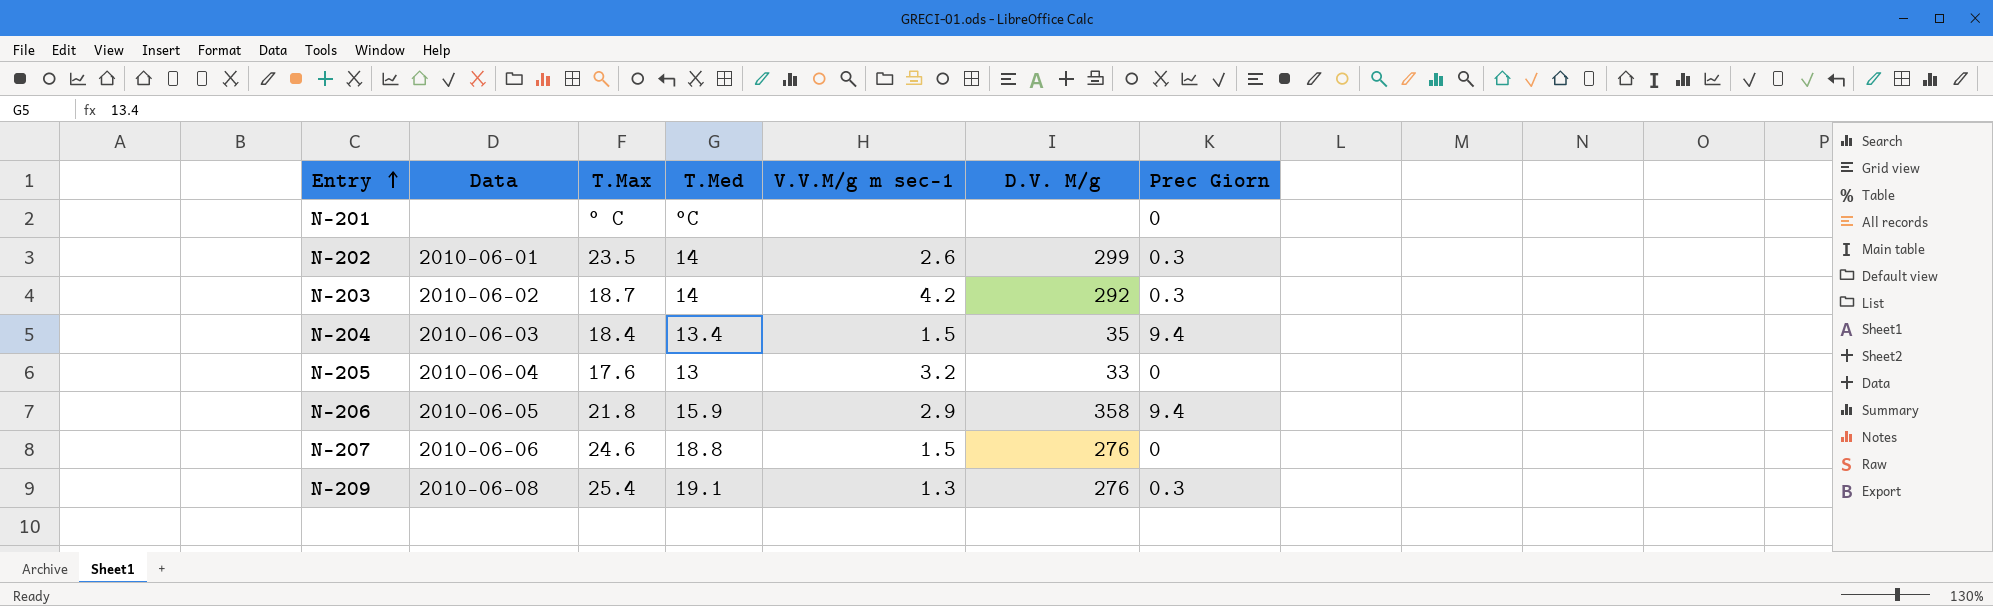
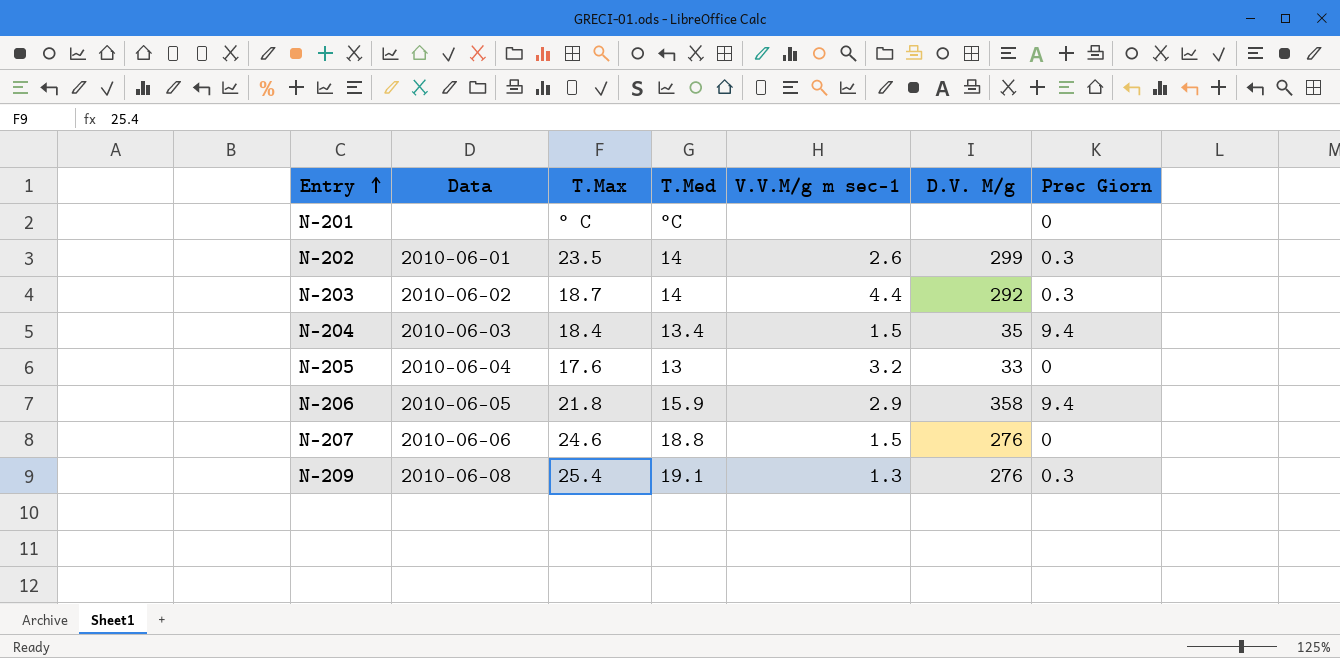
N-203 | V.V.M/g m sec-1: 4.2 -> 4.4

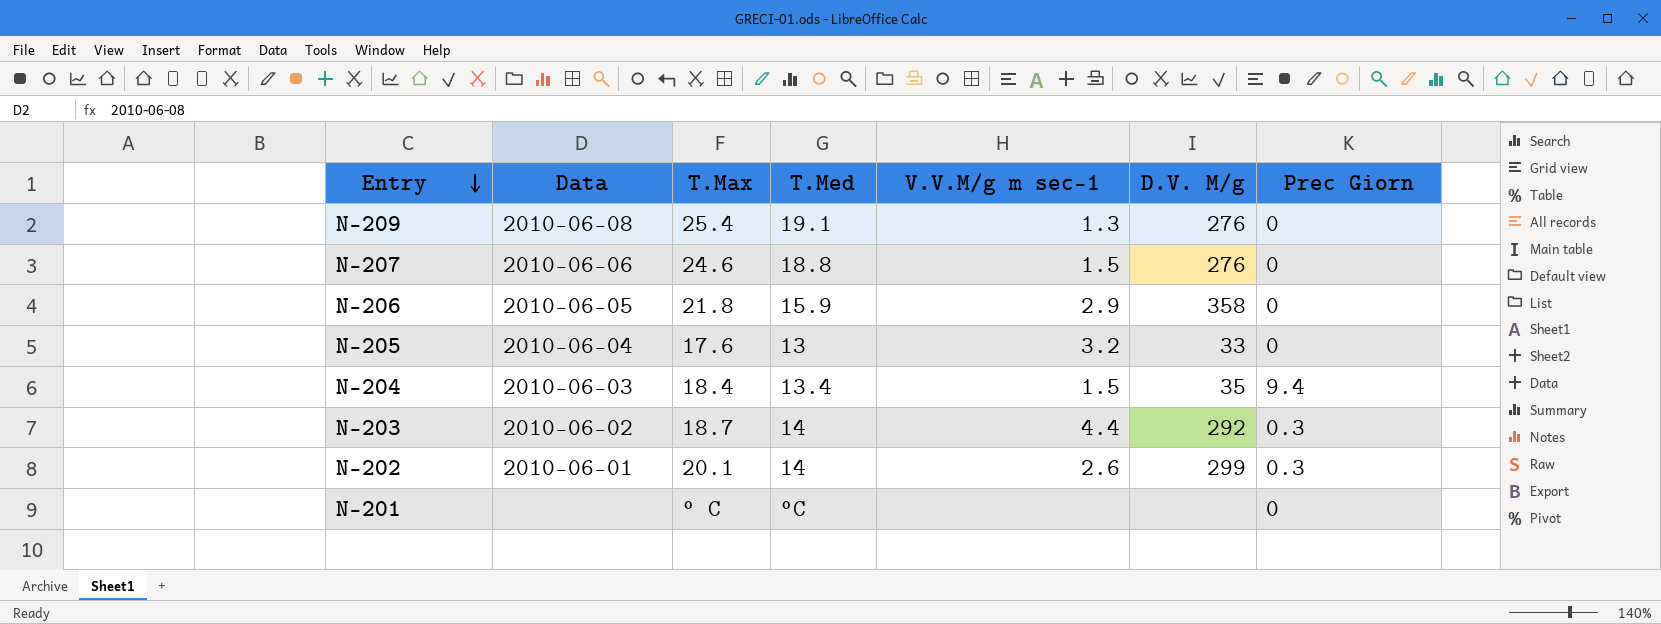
row order: Entry ascending -> Entry descending
N-209 | Prec Giorn: 0.3 -> 0
N-206 | Prec Giorn: 9.4 -> 0
N-202 | T.Max: 23.5 -> 20.1

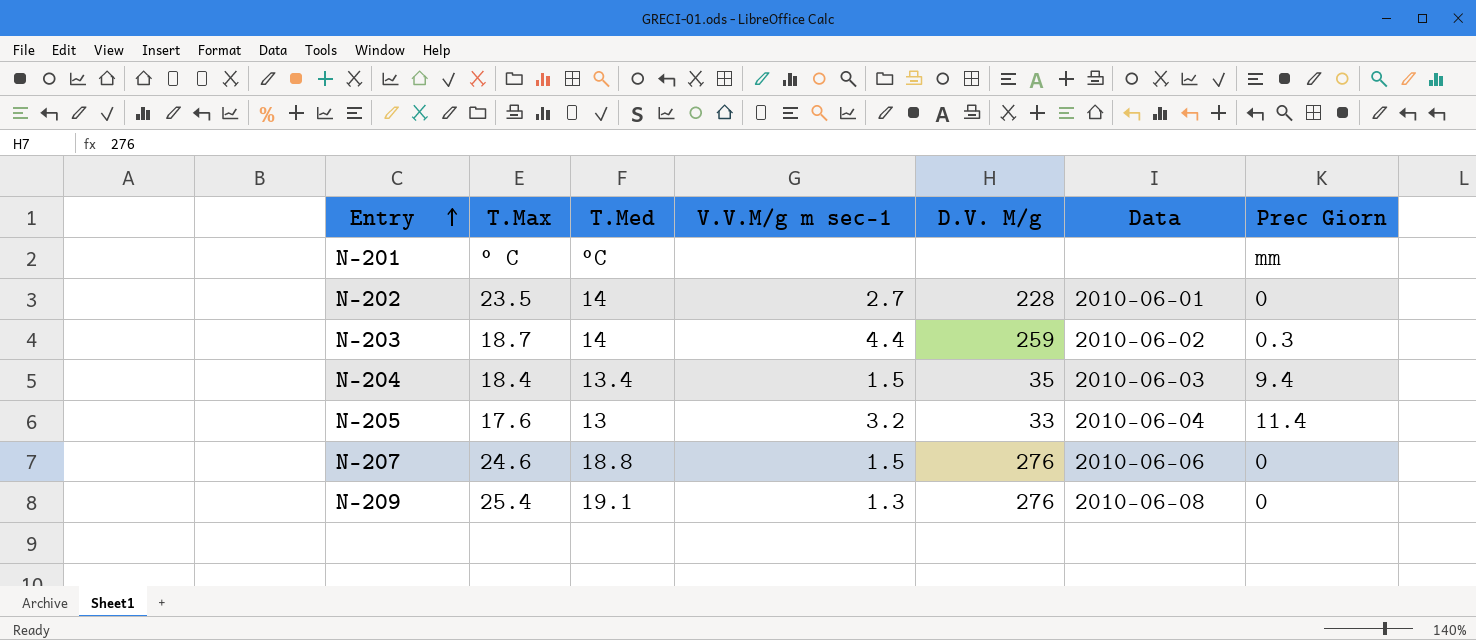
row order: Entry descending -> Entry ascending
column Data | position: 2 -> 6
row N-206: 2010-06-05 | 21.8 | 15.9 | 2.9 | 358 | 0 -> none
N-201 | Prec Giorn: 0 -> mm
N-202 | T.Max: 20.1 -> 23.5
N-202 | V.V.M/g m sec-1: 2.6 -> 2.7
N-202 | D.V. M/g: 299 -> 228
N-202 | Prec Giorn: 0.3 -> 0
N-203 | D.V. M/g: 292 -> 259
N-205 | Prec Giorn: 0 -> 11.4

